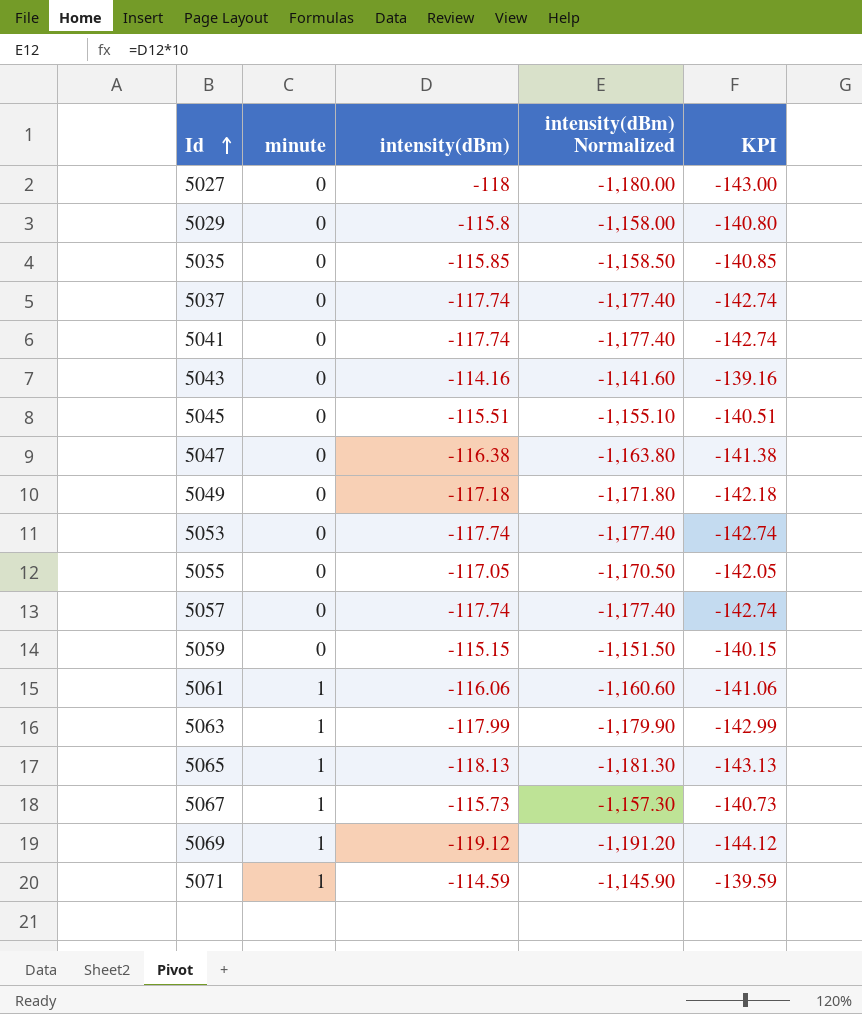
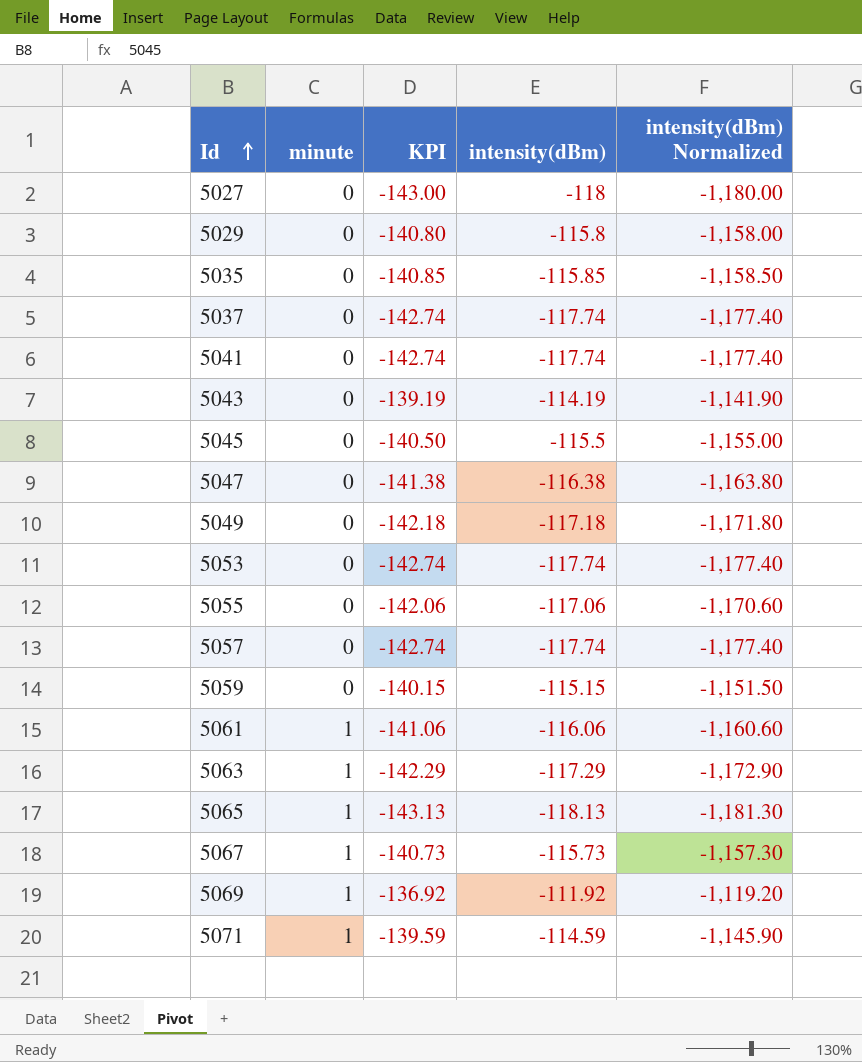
column KPI | position: 5 -> 3
5043 | KPI: -139.16 -> -139.19
5043 | intensity(dBm): -114.16 -> -114.19
5043 | intensity(dBm) Normalized: -1,141.60 -> -1,141.90
5045 | KPI: -140.51 -> -140.50
5045 | intensity(dBm): -115.51 -> -115.5
5045 | intensity(dBm) Normalized: -1,155.10 -> -1,155.00
5055 | KPI: -142.05 -> -142.06
5055 | intensity(dBm): -117.05 -> -117.06
5055 | intensity(dBm) Normalized: -1,170.50 -> -1,170.60
5063 | KPI: -142.99 -> -142.29
5063 | intensity(dBm): -117.99 -> -117.29
5063 | intensity(dBm) Normalized: -1,179.90 -> -1,172.90
5069 | KPI: -144.12 -> -136.92
5069 | intensity(dBm): -119.12 -> -111.92
5069 | intensity(dBm) Normalized: -1,191.20 -> -1,119.20

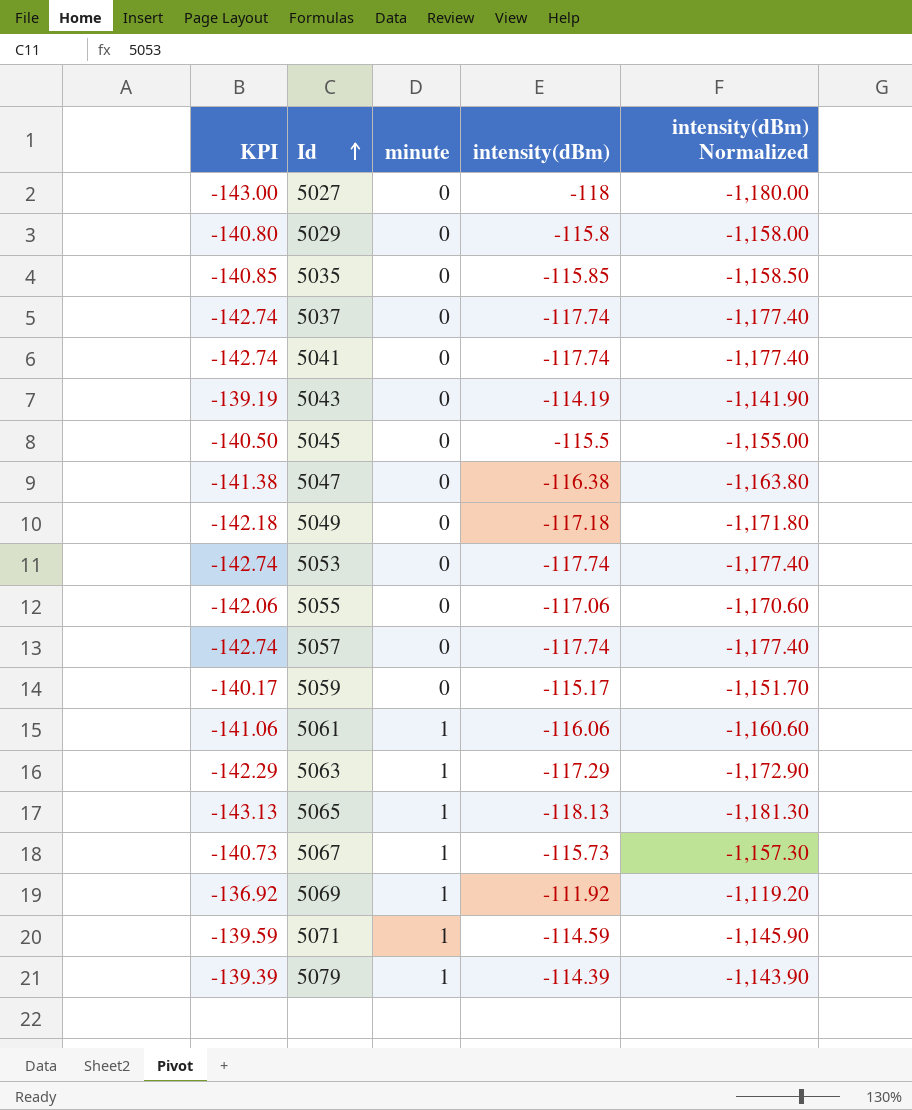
column KPI | position: 3 -> 1
5059 | KPI: -140.15 -> -140.17
5059 | intensity(dBm): -115.15 -> -115.17
5059 | intensity(dBm) Normalized: -1,151.50 -> -1,151.70
row 5079: none -> -139.39 | 1 | -114.39 | -1,143.90

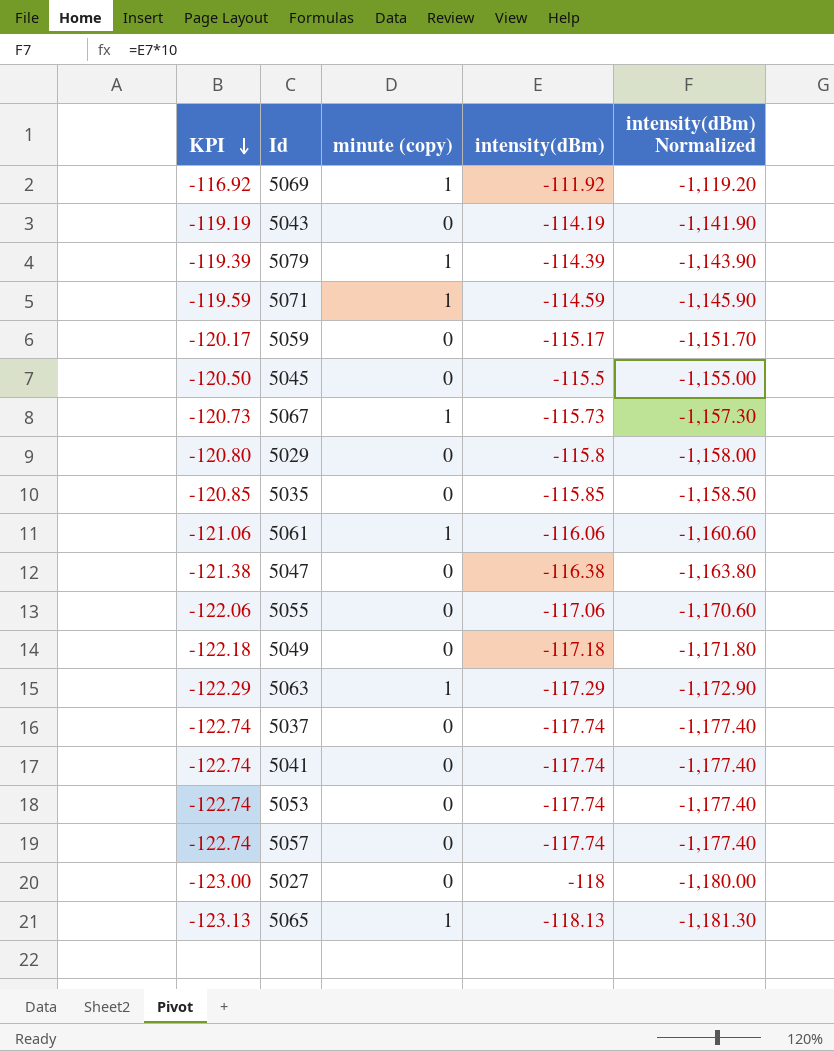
row order: Id ascending -> KPI descending
column KPI | formula: [intensity(dBm)] - 25 -> [intensity(dBm)] - 5
column name: minute -> minute (copy)

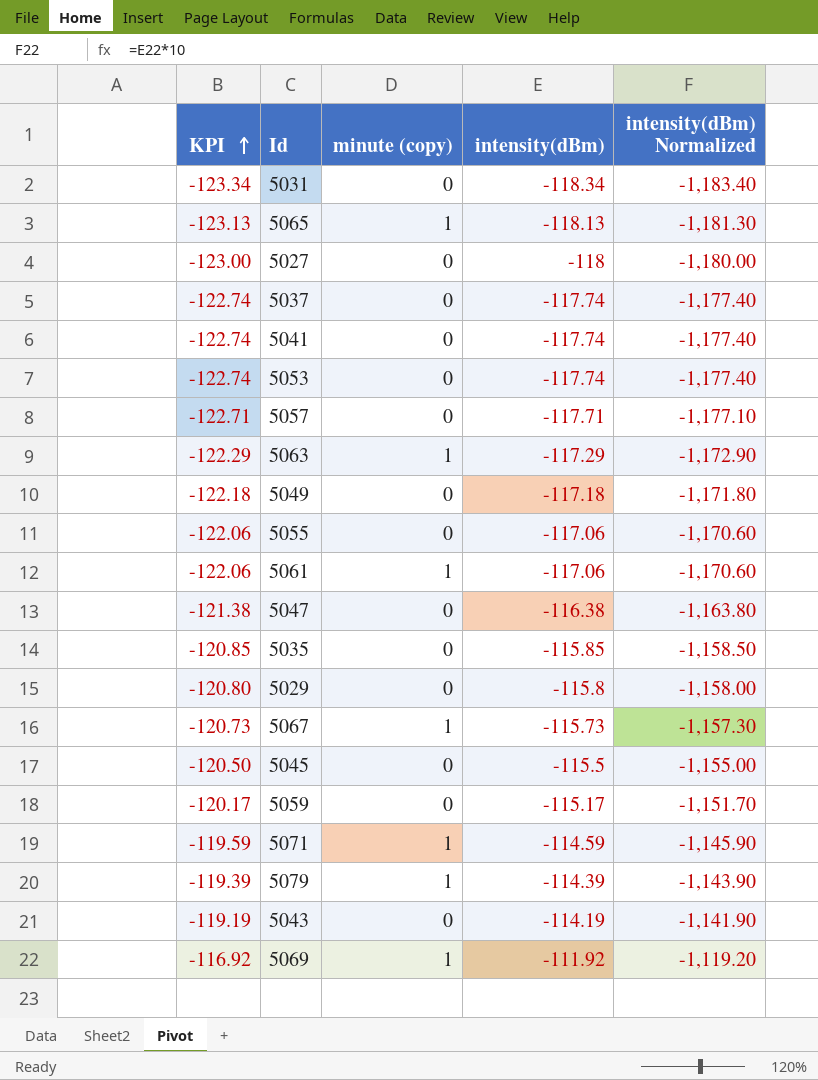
row order: KPI descending -> KPI ascending
row 5031: none -> -123.34 | 0 | -118.34 | -1,183.40
5057 | KPI: -122.74 -> -122.71
5057 | intensity(dBm): -117.74 -> -117.71
5057 | intensity(dBm) Normalized: -1,177.40 -> -1,177.10
5061 | KPI: -121.06 -> -122.06
5061 | intensity(dBm): -116.06 -> -117.06
5061 | intensity(dBm) Normalized: -1,160.60 -> -1,170.60

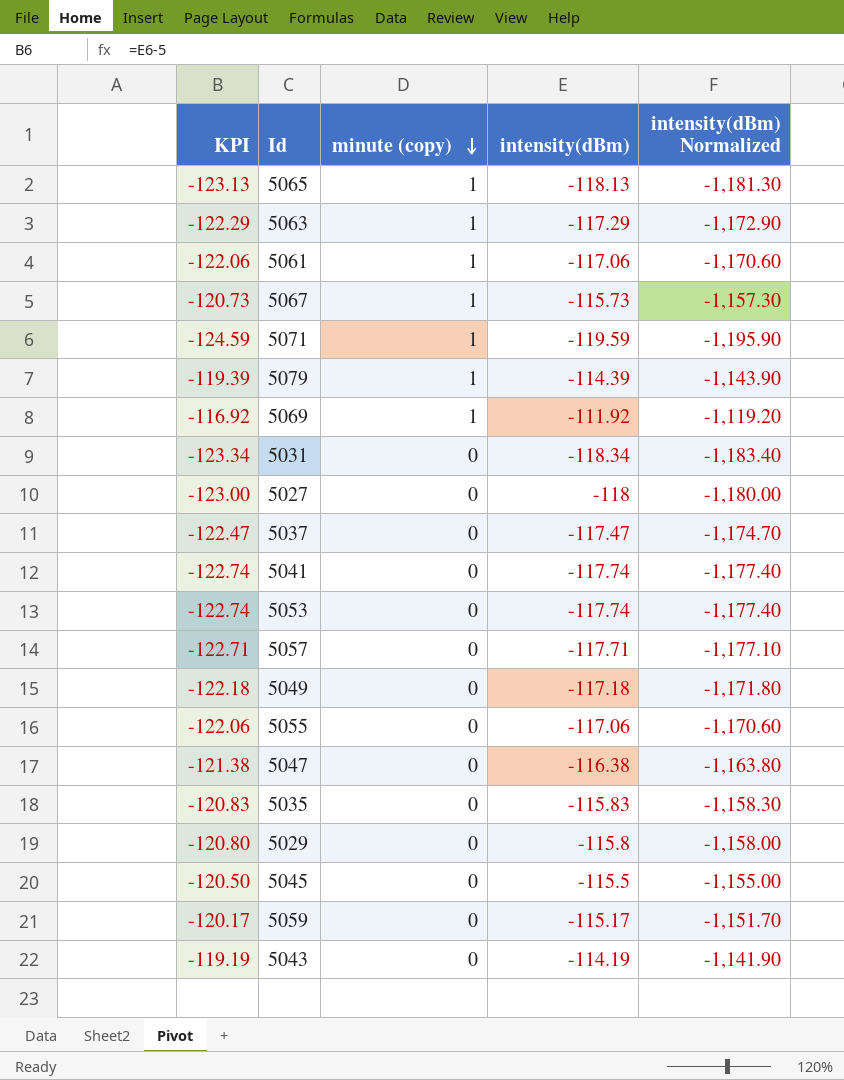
row order: KPI ascending -> minute (copy) descending
5071 | KPI: -119.59 -> -124.59
5071 | intensity(dBm): -114.59 -> -119.59
5071 | intensity(dBm) Normalized: -1,145.90 -> -1,195.90
5037 | KPI: -122.74 -> -122.47
5037 | intensity(dBm): -117.74 -> -117.47
5037 | intensity(dBm) Normalized: -1,177.40 -> -1,174.70
5035 | KPI: -120.85 -> -120.83
5035 | intensity(dBm): -115.85 -> -115.83
5035 | intensity(dBm) Normalized: -1,158.50 -> -1,158.30

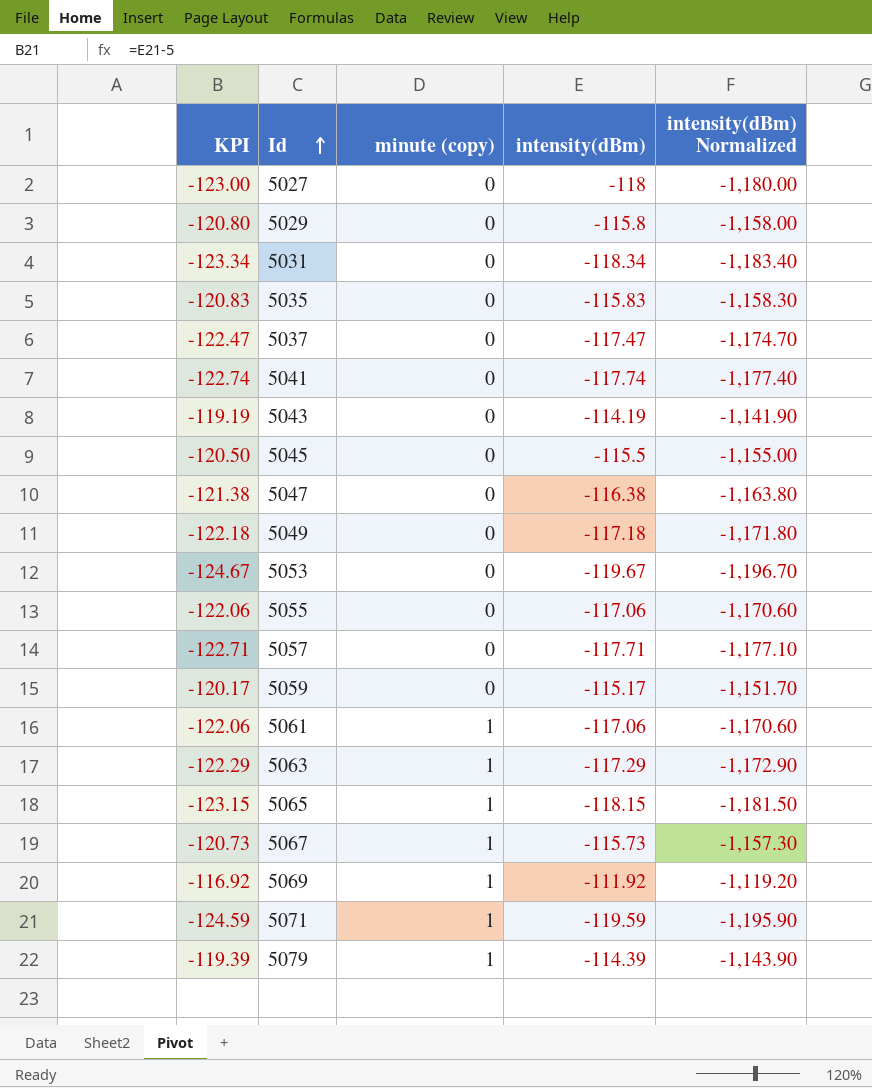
row order: minute (copy) descending -> Id ascending
5053 | KPI: -122.74 -> -124.67
5053 | intensity(dBm): -117.74 -> -119.67
5053 | intensity(dBm) Normalized: -1,177.40 -> -1,196.70
5065 | KPI: -123.13 -> -123.15
5065 | intensity(dBm): -118.13 -> -118.15
5065 | intensity(dBm) Normalized: -1,181.30 -> -1,181.50

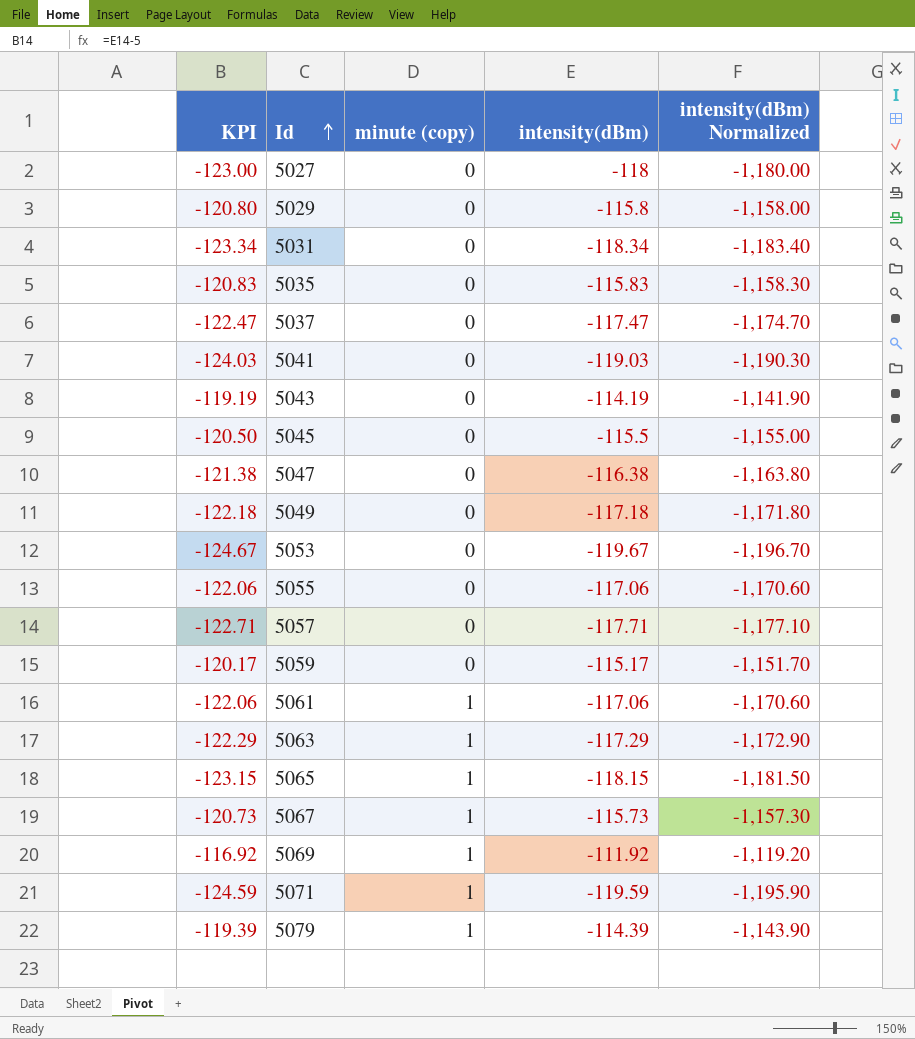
5041 | KPI: -122.74 -> -124.03
5041 | intensity(dBm): -117.74 -> -119.03
5041 | intensity(dBm) Normalized: -1,177.40 -> -1,190.30

